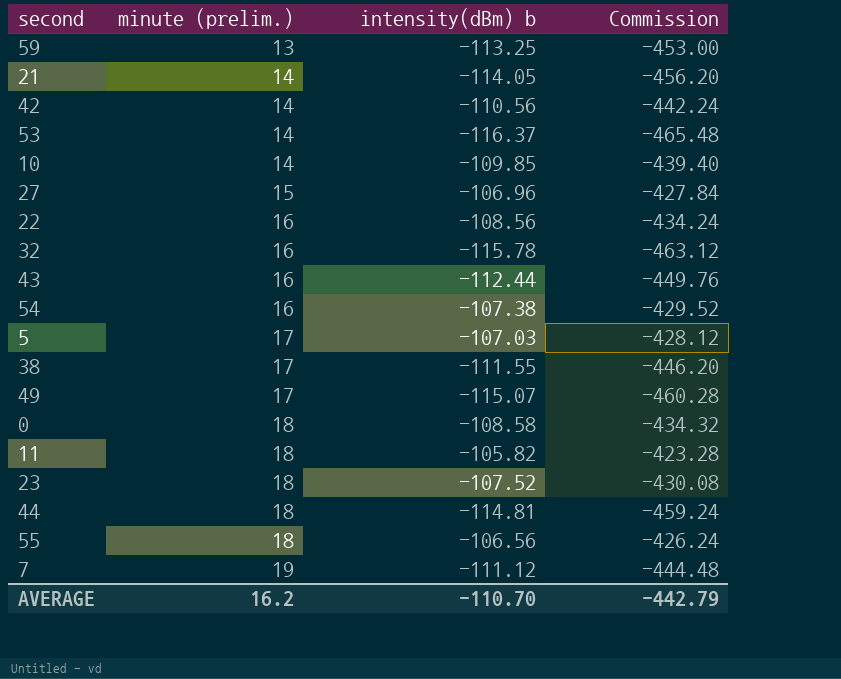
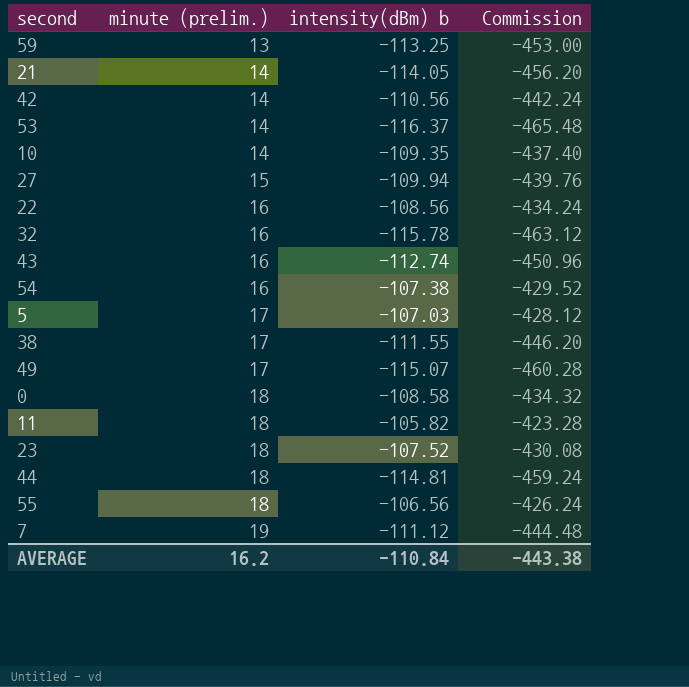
10 | intensity(dBm) b: -109.85 -> -109.35
10 | Commission: -439.40 -> -437.40
27 | intensity(dBm) b: -106.96 -> -109.94
27 | Commission: -427.84 -> -439.76
43 | intensity(dBm) b: -112.44 -> -112.74
43 | Commission: -449.76 -> -450.96
AVERAGE | intensity(dBm) b: -110.70 -> -110.84
AVERAGE | Commission: -442.79 -> -443.38

